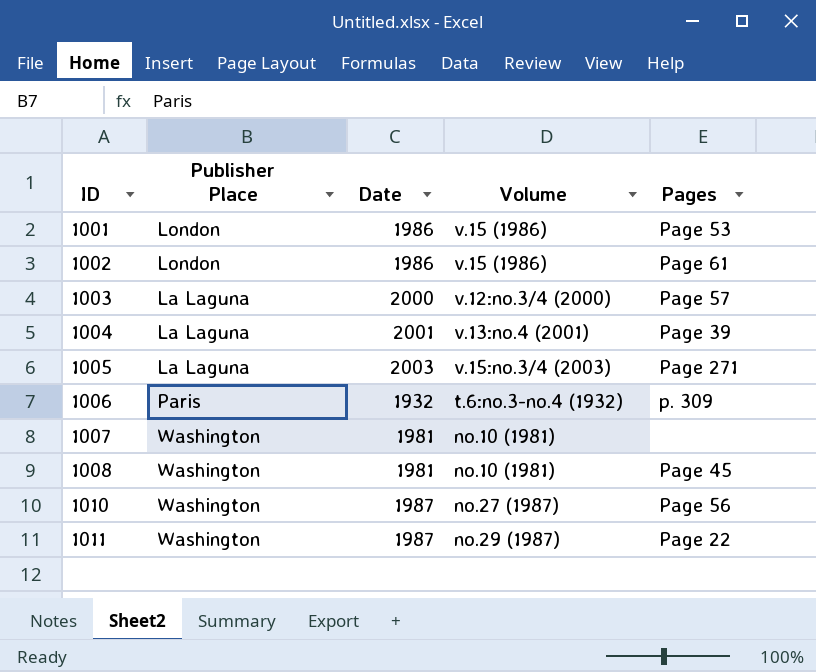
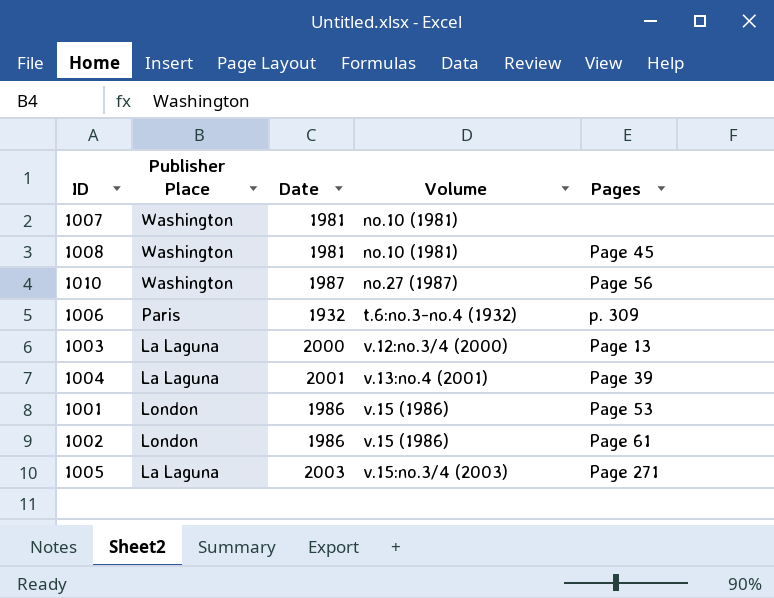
row order: ID ascending -> Volume ascending
row 1011: Washington | 1987 | no.29 (1987) | Page 22 -> none
1003 | Pages: Page 57 -> Page 13

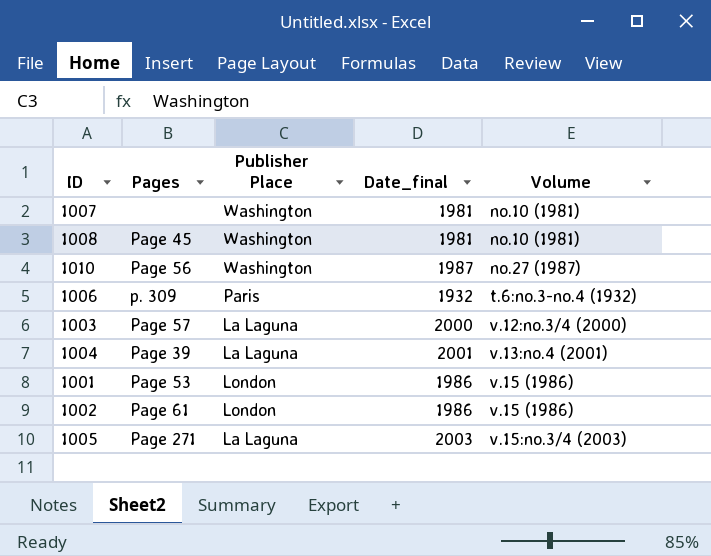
column Pages | position: 5 -> 2
column name: Date -> Date_final
1003 | Pages: Page 13 -> Page 57

